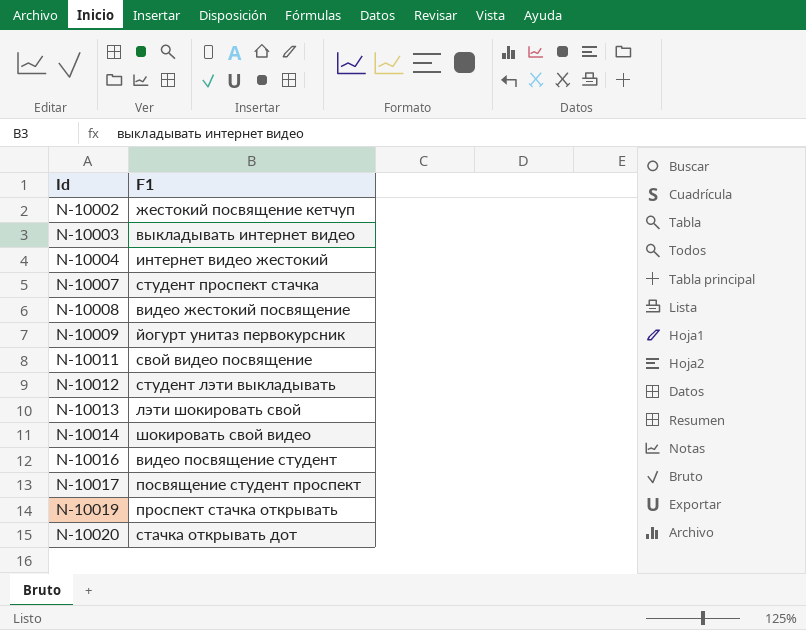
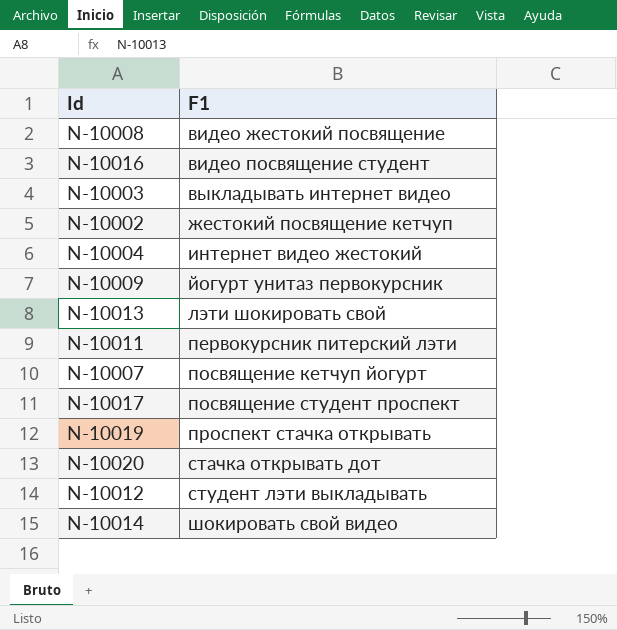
row order: Id ascending -> F1 ascending
N-10011 | F1: свой видео посвящение -> первокурсник питерский лэти
N-10007 | F1: студент проспект стачка -> посвящение кетчуп йогурт

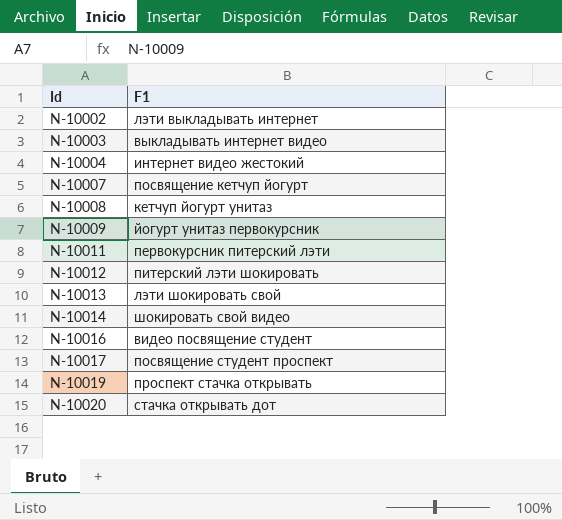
row order: F1 ascending -> Id ascending
N-10002 | F1: жестокий посвящение кетчуп -> лэти выкладывать интернет
N-10008 | F1: видео жестокий посвящение -> кетчуп йогурт унитаз
N-10012 | F1: студент лэти выкладывать -> питерский лэти шокировать

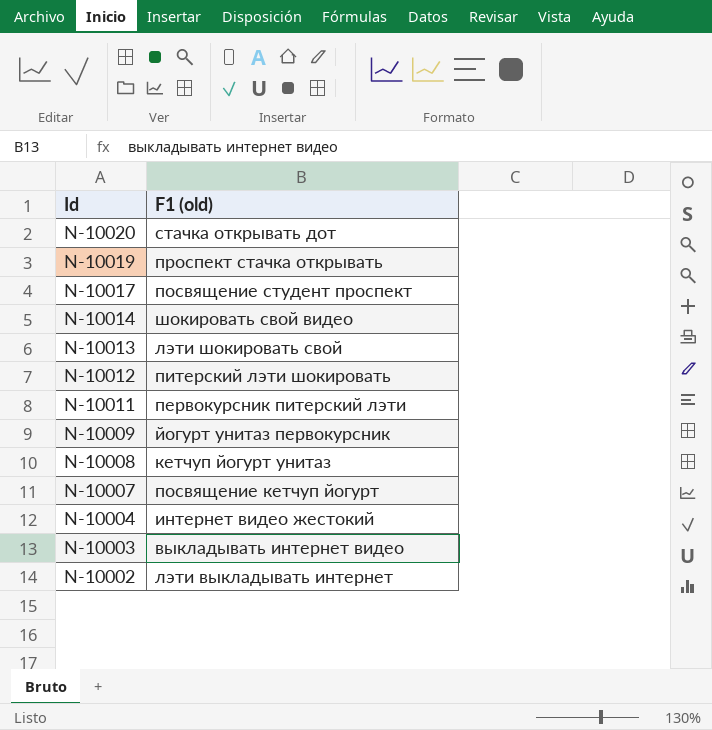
row order: Id ascending -> Id descending
column name: F1 -> F1 (old)
row N-10016: видео посвящение студент -> none

